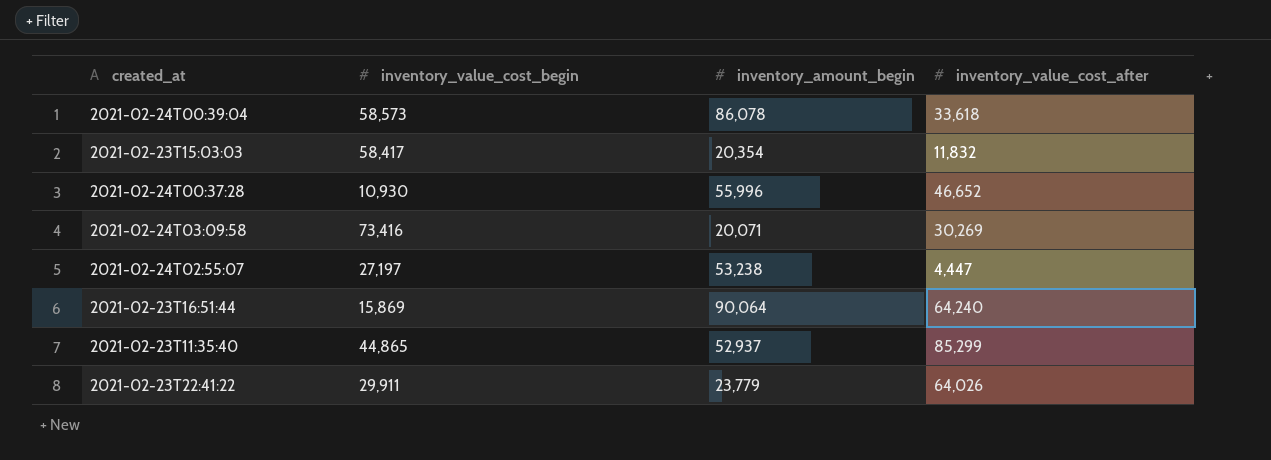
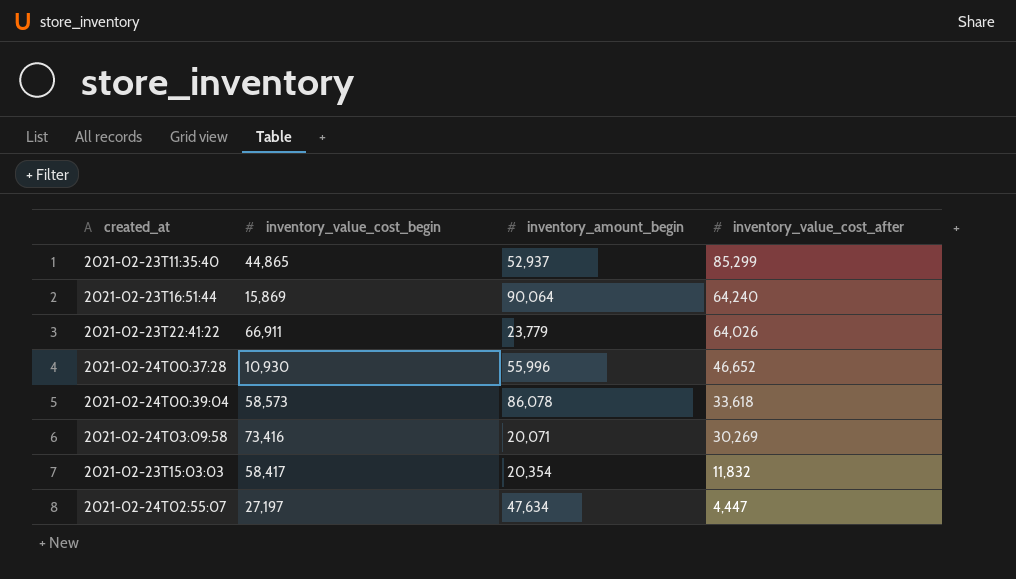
row order: none -> inventory_value_cost_after descending
2021-02-23T22:41:22 | inventory_value_cost_begin: 29,911 -> 66,911
2021-02-24T02:55:07 | inventory_amount_begin: 53,238 -> 47,634

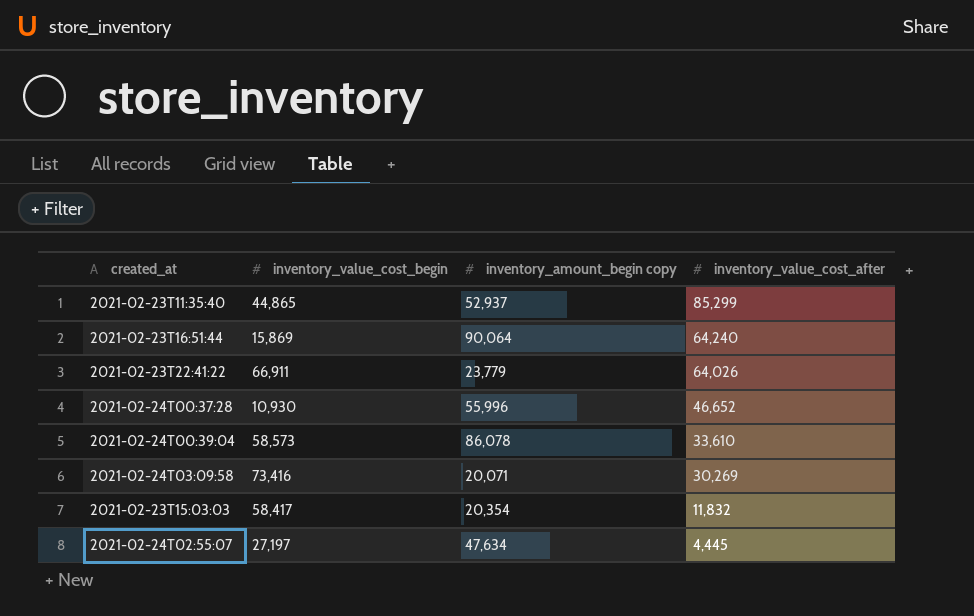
column name: inventory_amount_begin -> inventory_amount_begin copy
2021-02-24T00:39:04 | inventory_value_cost_after: 33,618 -> 33,610
2021-02-24T02:55:07 | inventory_value_cost_after: 4,447 -> 4,445

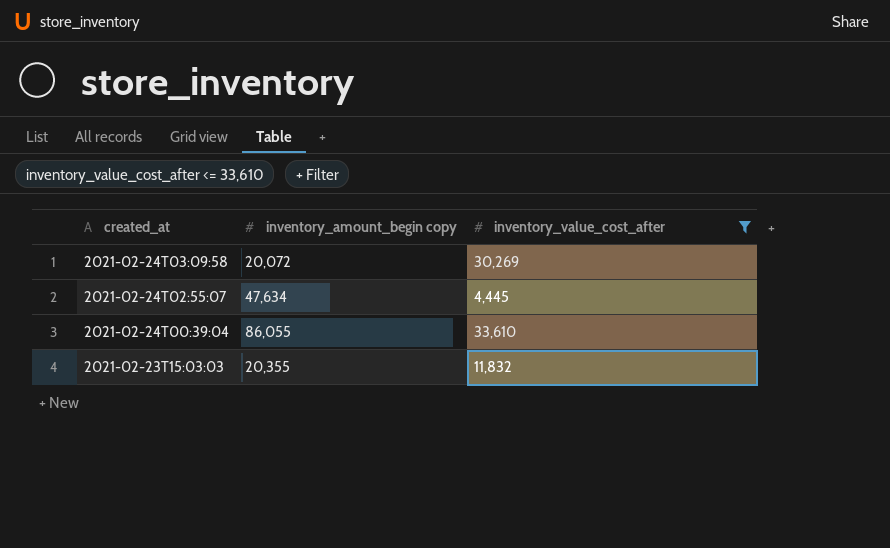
filter: none -> inventory_value_cost_after <= 33,610
row order: inventory_value_cost_after descending -> created_at descending
column inventory_value_cost_begin | position: 2 -> none
2021-02-24T03:09:58 | inventory_amount_begin copy: 20,071 -> 20,072
2021-02-24T00:39:04 | inventory_amount_begin copy: 86,078 -> 86,055
2021-02-23T15:03:03 | inventory_amount_begin copy: 20,354 -> 20,355

